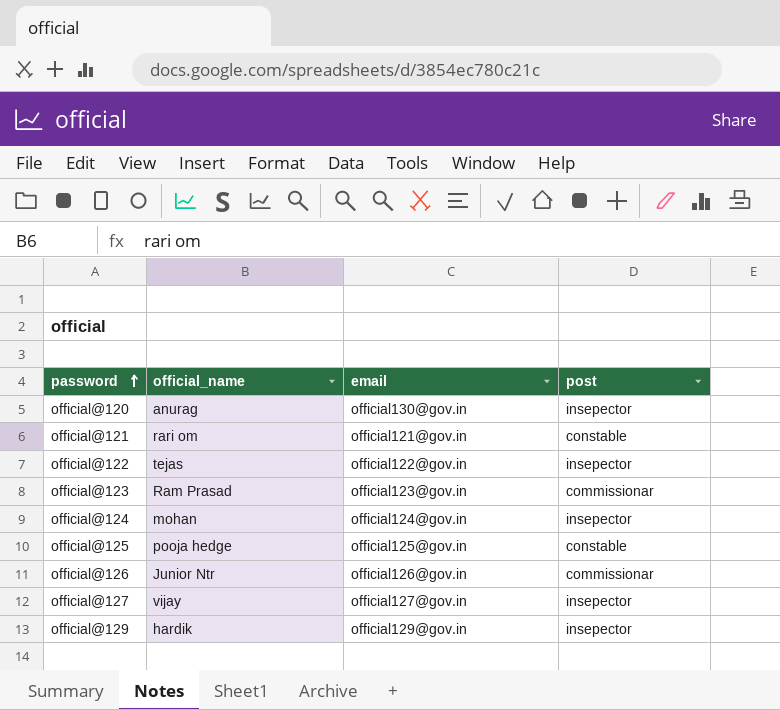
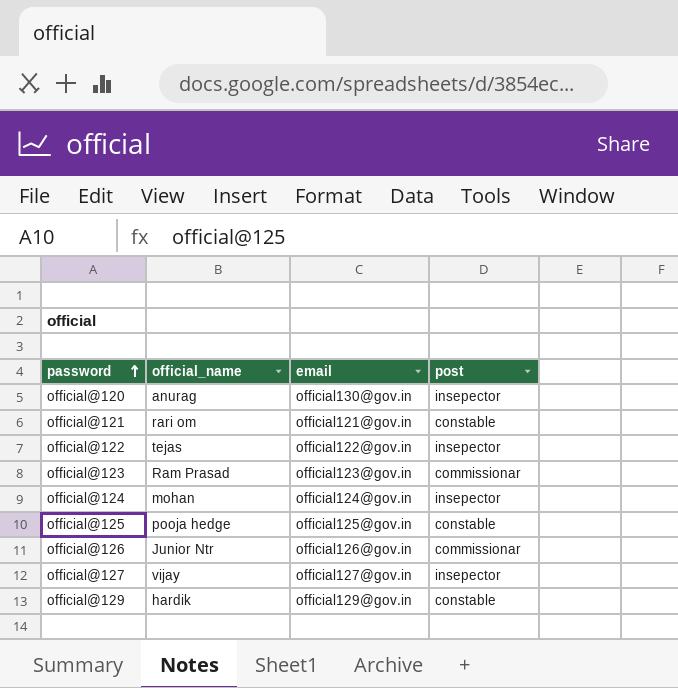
official@129 | post: insepector -> constable

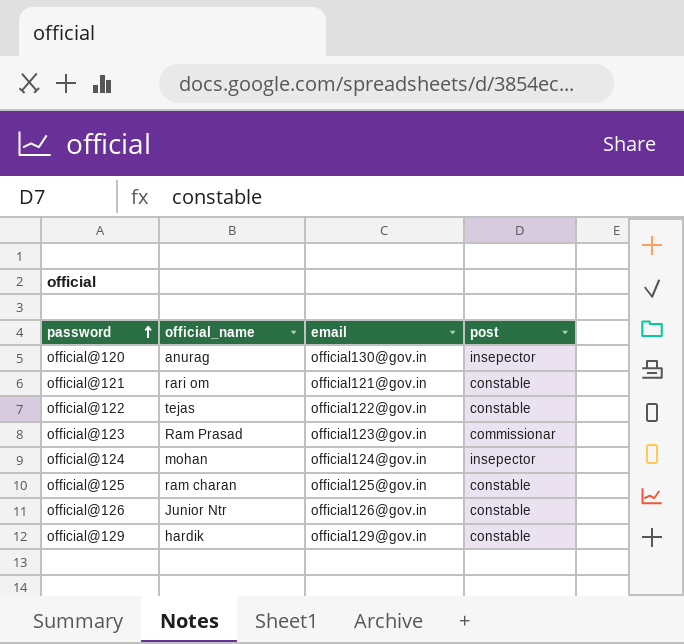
row official@127: vijay | official127@gov.in | insepector -> none
official@122 | post: insepector -> constable
official@125 | official_name: pooja hedge -> ram charan
official@126 | post: commissionar -> constable

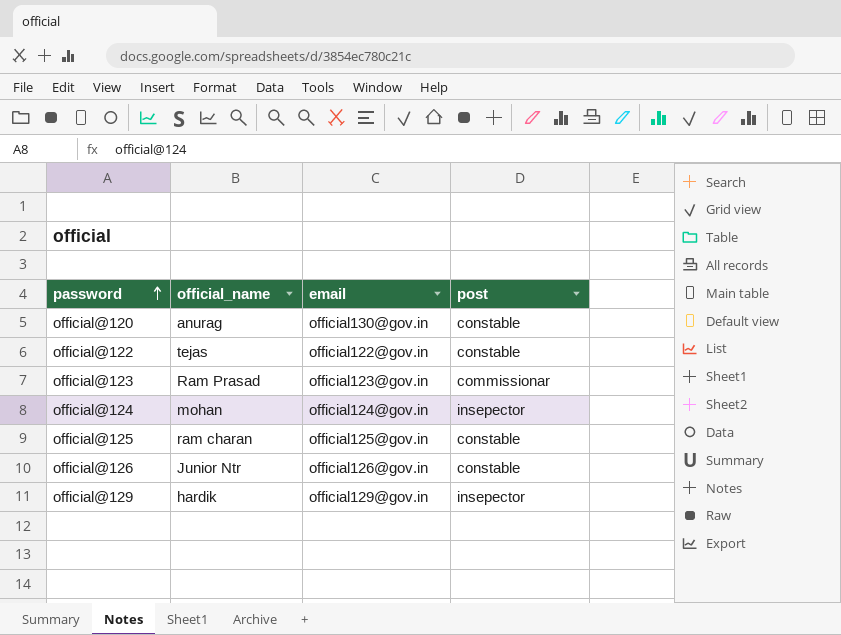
row official@121: rari om | official121@gov.in | constable -> none
official@120 | post: insepector -> constable
official@129 | post: constable -> insepector

